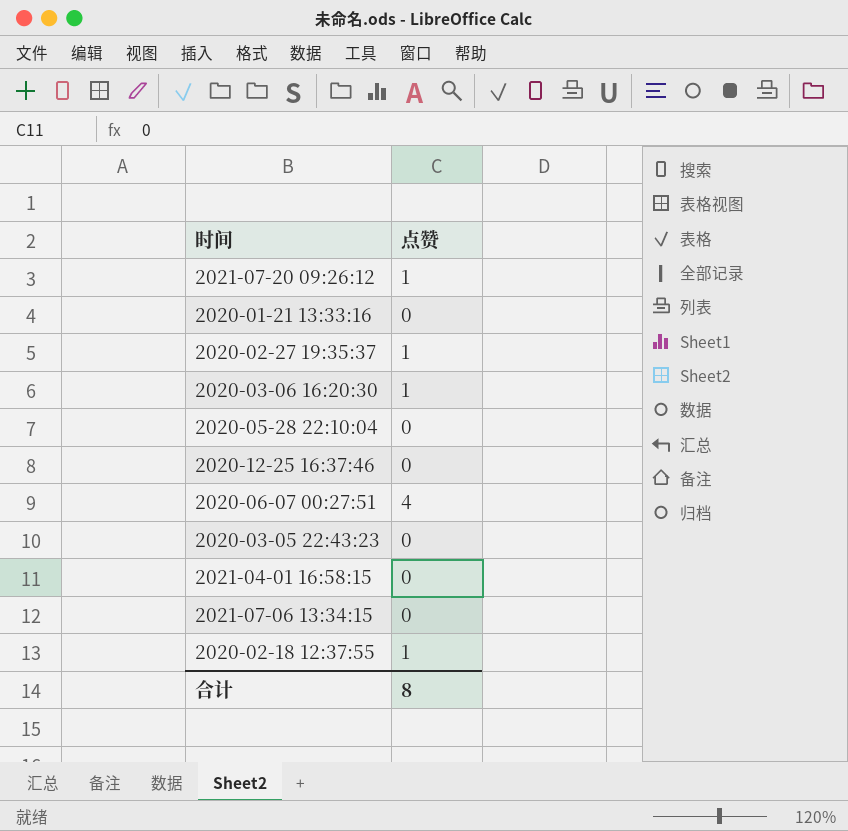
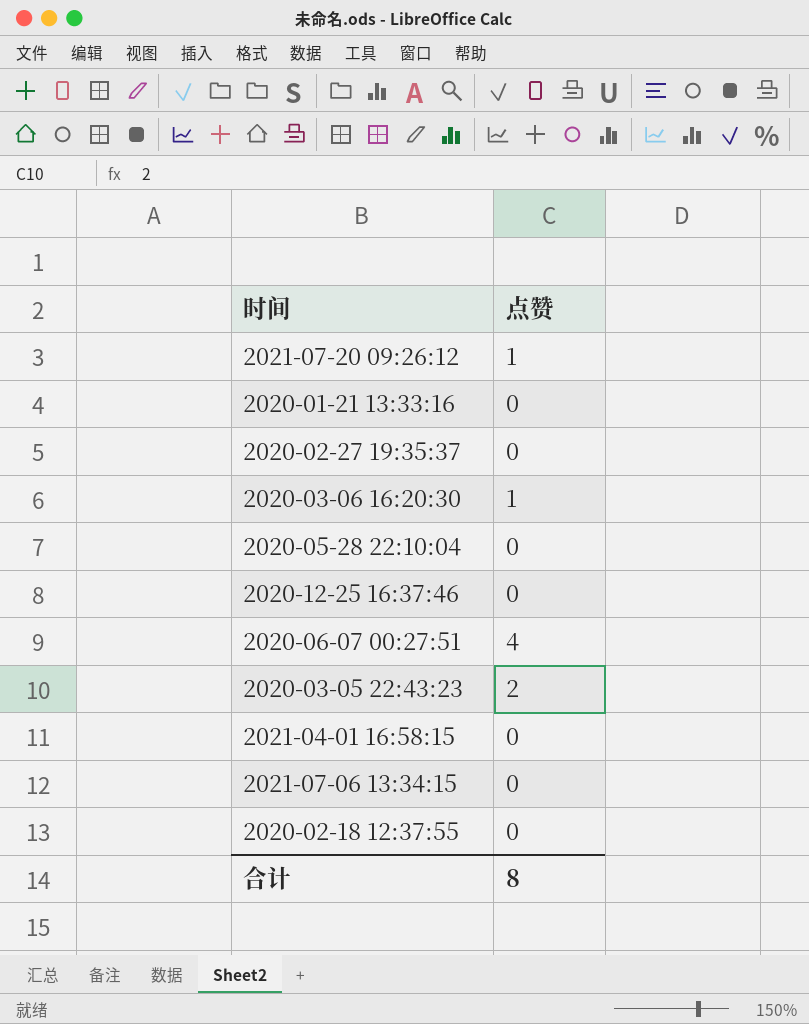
2020-02-27 19:35:37 | 点赞: 1 -> 0
2020-03-05 22:43:23 | 点赞: 0 -> 2
2020-02-18 12:37:55 | 点赞: 1 -> 0

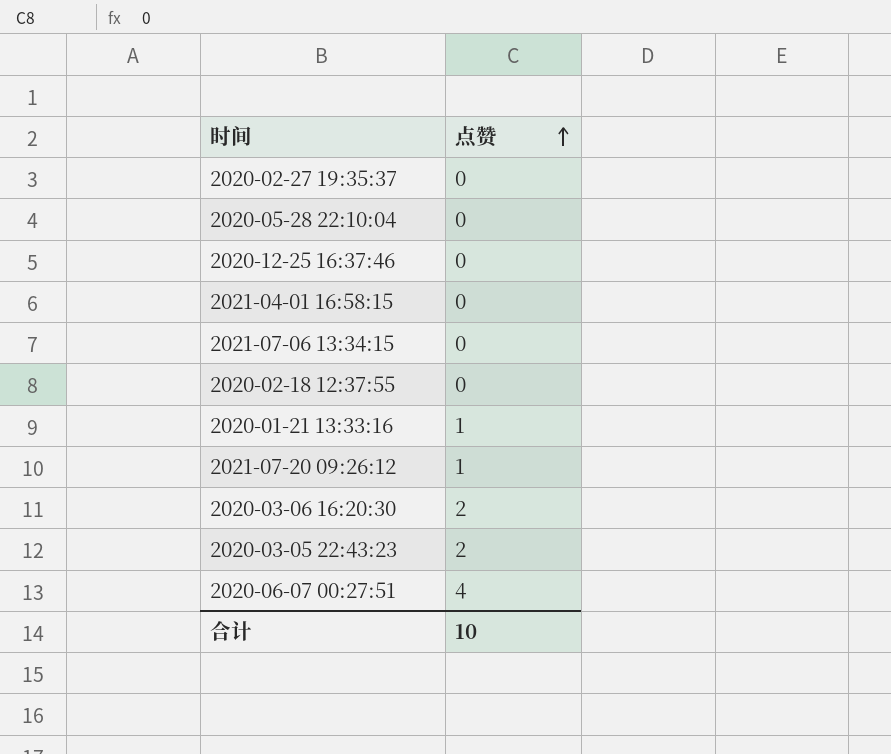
row order: none -> 点赞 ascending
2020-01-21 13:33:16 | 点赞: 0 -> 1
2020-03-06 16:20:30 | 点赞: 1 -> 2
合计 | 点赞: 8 -> 10

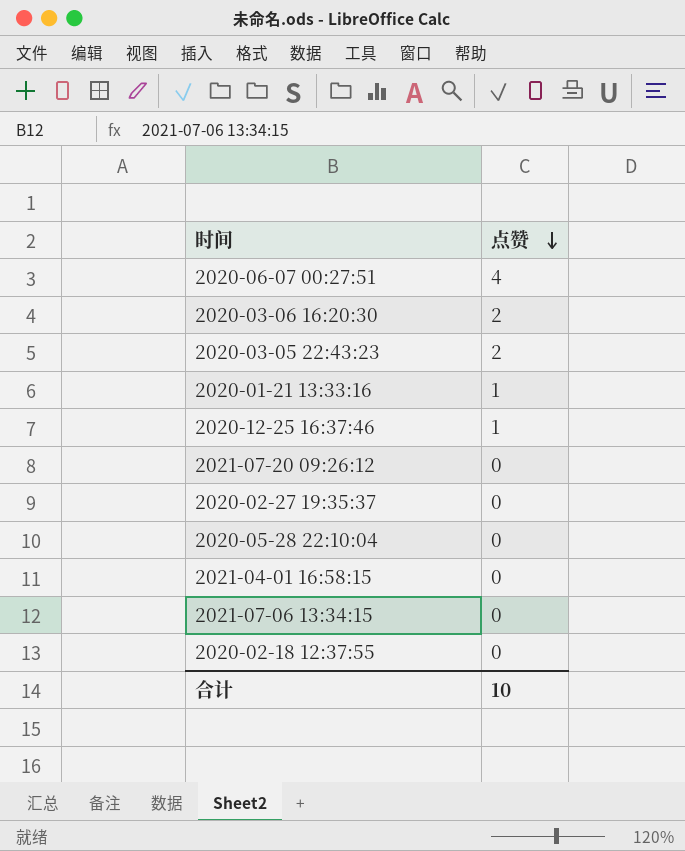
row order: 点赞 ascending -> 点赞 descending
2020-12-25 16:37:46 | 点赞: 0 -> 1
2021-07-20 09:26:12 | 点赞: 1 -> 0

